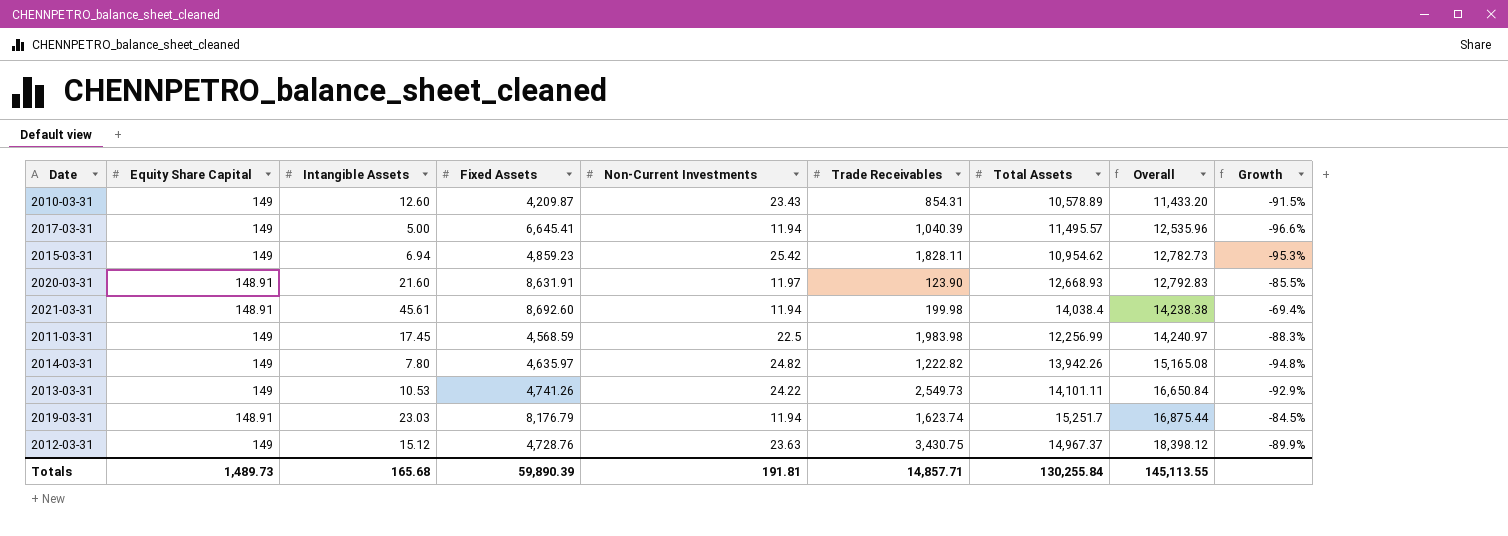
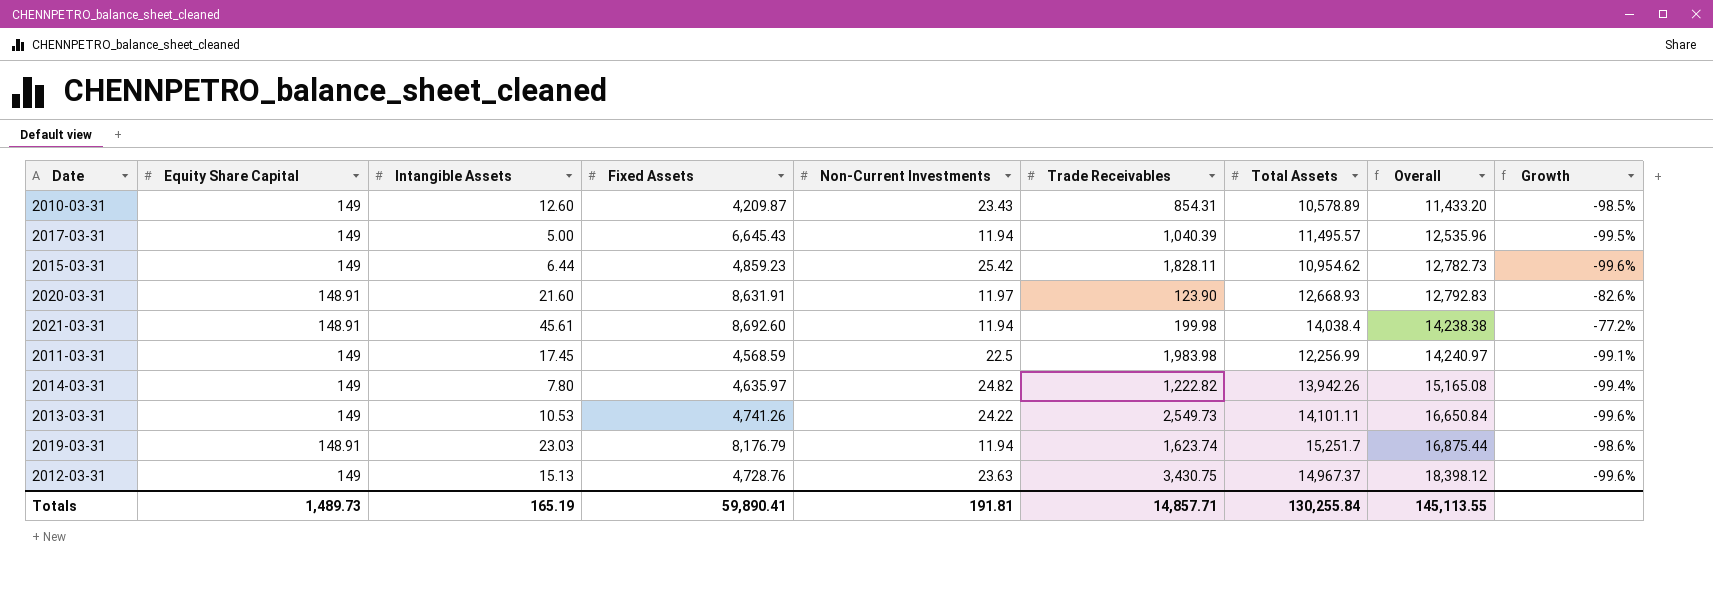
column Growth | formula: ([Intangible Assets] - [Equity Share Capital]) / [Equity Share Capital] -> ([Intangible Assets] - [Trade Receivables]) / [Trade Receivables]
2017-03-31 | Fixed Assets: 6,645.41 -> 6,645.43
2015-03-31 | Intangible Assets: 6.94 -> 6.44
2012-03-31 | Intangible Assets: 15.12 -> 15.13
Totals | Intangible Assets: 165.68 -> 165.19
Totals | Fixed Assets: 59,890.39 -> 59,890.41

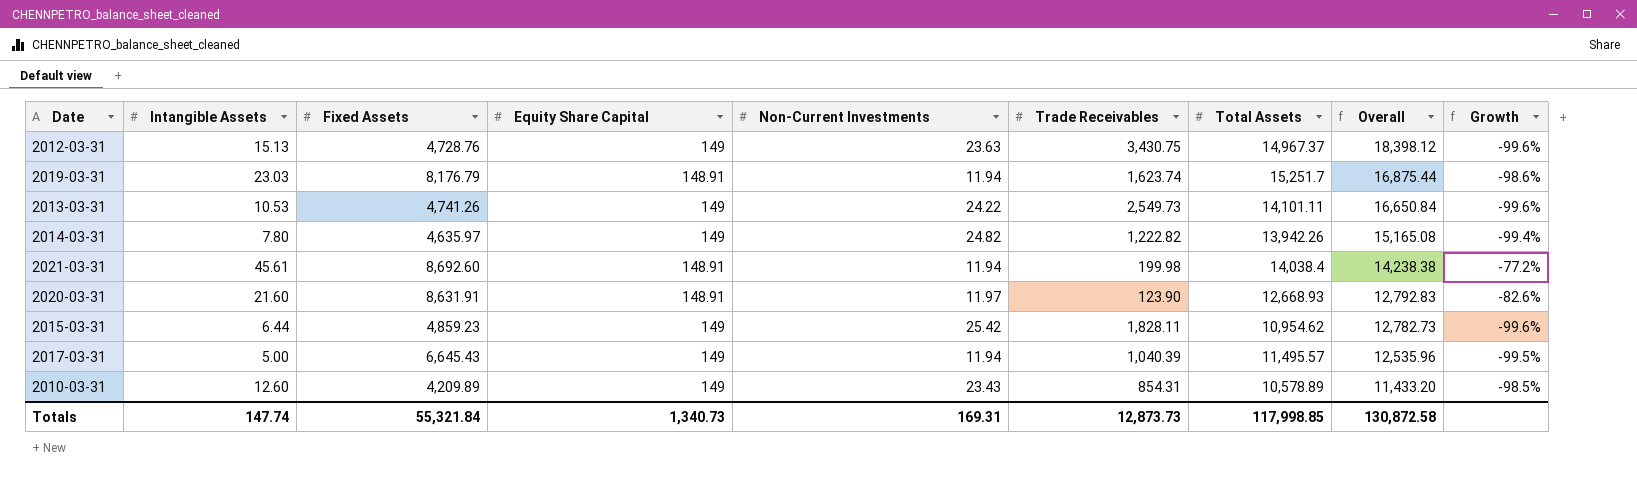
row order: Overall ascending -> Overall descending
column Equity Share Capital | position: 2 -> 4
row 2011-03-31: 149 | 17.45 | 4,568.59 | 22.5 | 1,983.98 | 12,256.99 | 14,240.97 | -99.1% -> none
2010-03-31 | Fixed Assets: 4,209.87 -> 4,209.89
Totals | Intangible Assets: 165.19 -> 147.74
Totals | Fixed Assets: 59,890.41 -> 55,321.84
Totals | Equity Share Capital: 1,489.73 -> 1,340.73
Totals | Non-Current Investments: 191.81 -> 169.31
Totals | Trade Receivables: 14,857.71 -> 12,873.73
Totals | Total Assets: 130,255.84 -> 117,998.85
Totals | Overall: 145,113.55 -> 130,872.58

